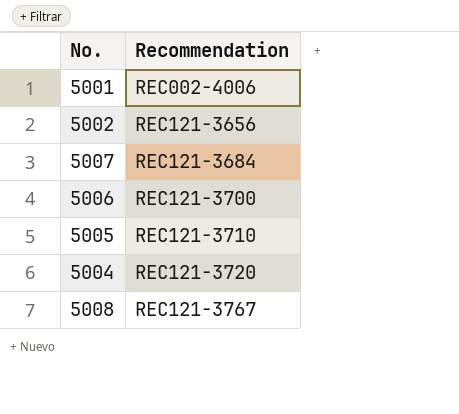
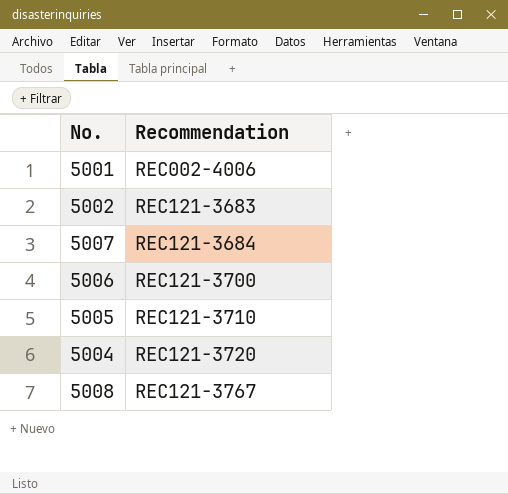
5002 | Recommendation: REC121-3656 -> REC121-3683

